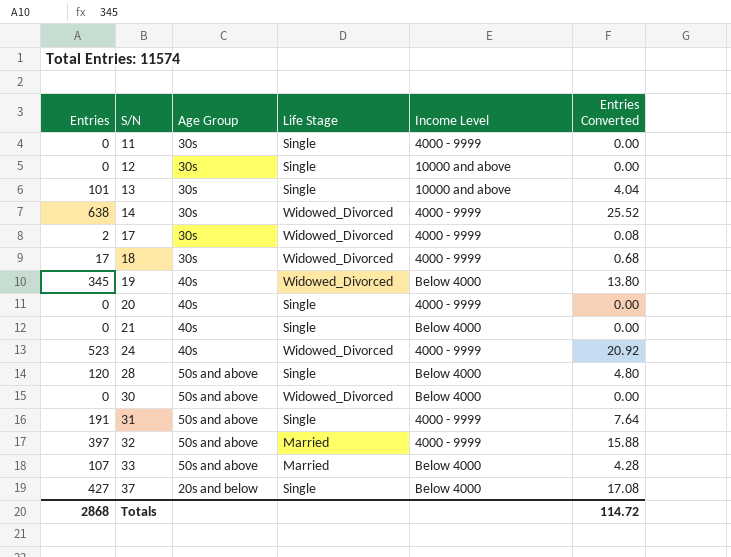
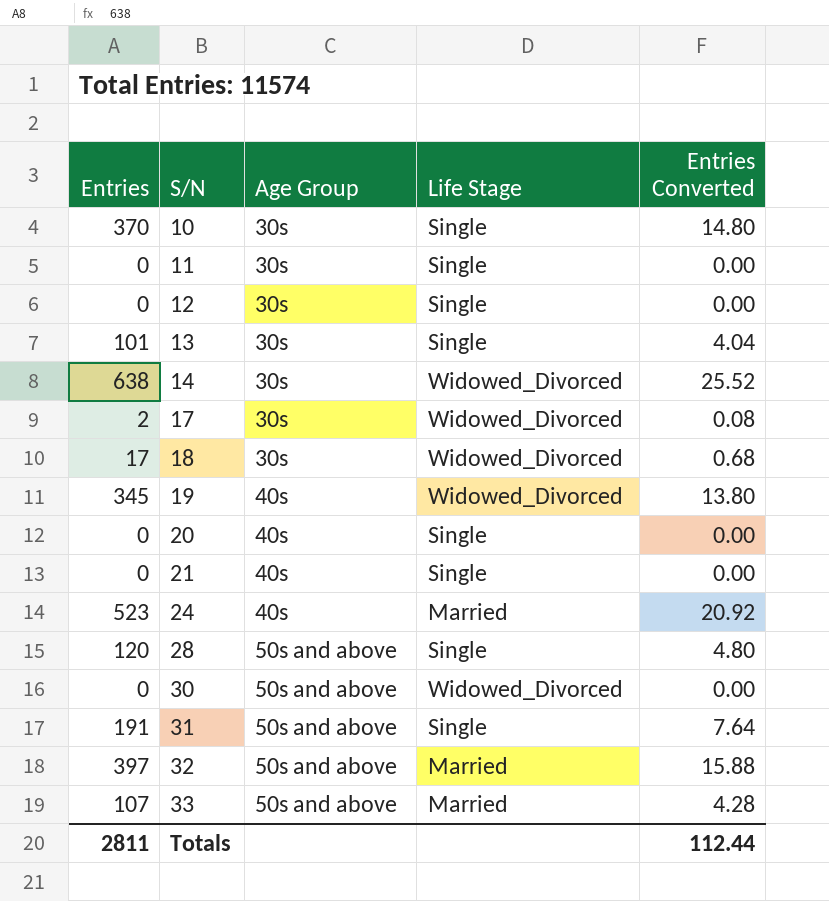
column Income Level | position: 5 -> none
row 37: 427 | 20s and below | Single | Below 4000 | 17.08 -> none
row 10: none -> 370 | 30s | Single | 14.80
24 | Life Stage: Widowed_Divorced -> Married
Totals | Entries: 2868 -> 2811
Totals | Entries Converted: 114.72 -> 112.44

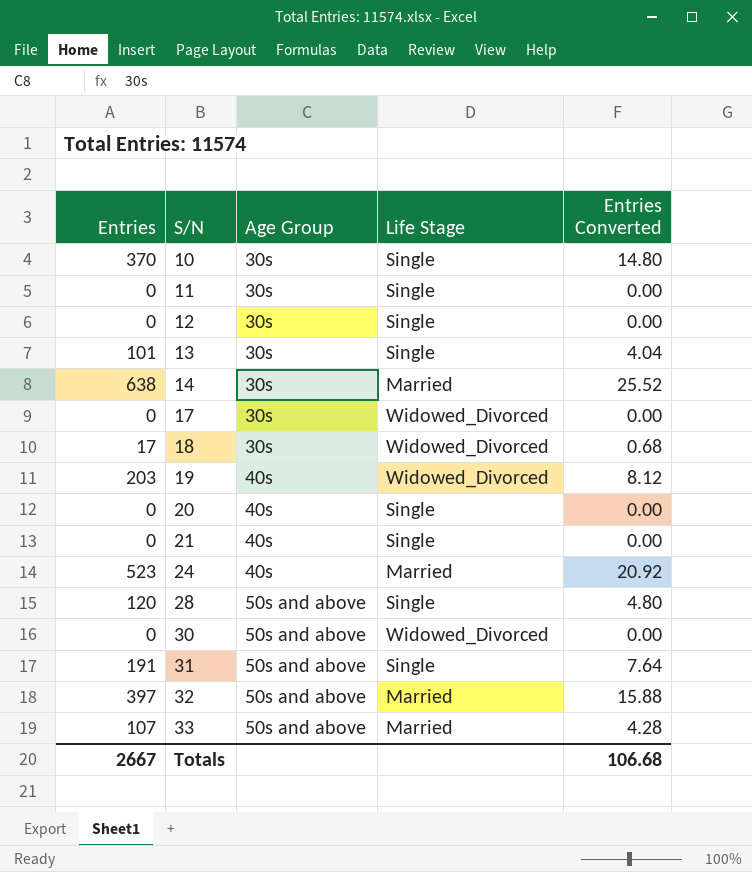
14 | Life Stage: Widowed_Divorced -> Married
17 | Entries: 2 -> 0
17 | Entries Converted: 0.08 -> 0.00
19 | Entries: 345 -> 203
19 | Entries Converted: 13.80 -> 8.12
Totals | Entries: 2811 -> 2667
Totals | Entries Converted: 112.44 -> 106.68

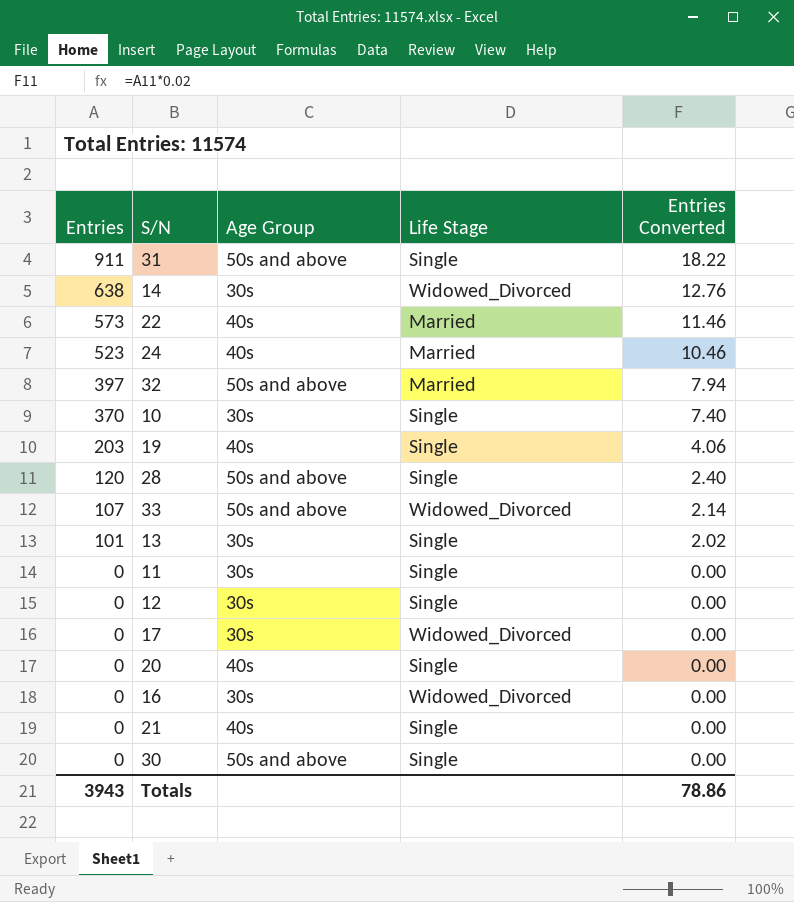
row order: S/N ascending -> Entries descending
column Entries Converted | formula: [Entries] * 0.04 -> [Entries] * 0.02
row 18: 17 | 30s | Widowed_Divorced | 0.68 -> none
31 | Entries: 191 -> 911
14 | Life Stage: Married -> Widowed_Divorced
row 22: none -> 573 | 40s | Married | 11.46
19 | Life Stage: Widowed_Divorced -> Single
33 | Life Stage: Married -> Widowed_Divorced
row 16: none -> 0 | 30s | Widowed_Divorced | 0.00
30 | Life Stage: Widowed_Divorced -> Single
Totals | Entries: 2667 -> 3943
Totals | Entries Converted: 106.68 -> 78.86

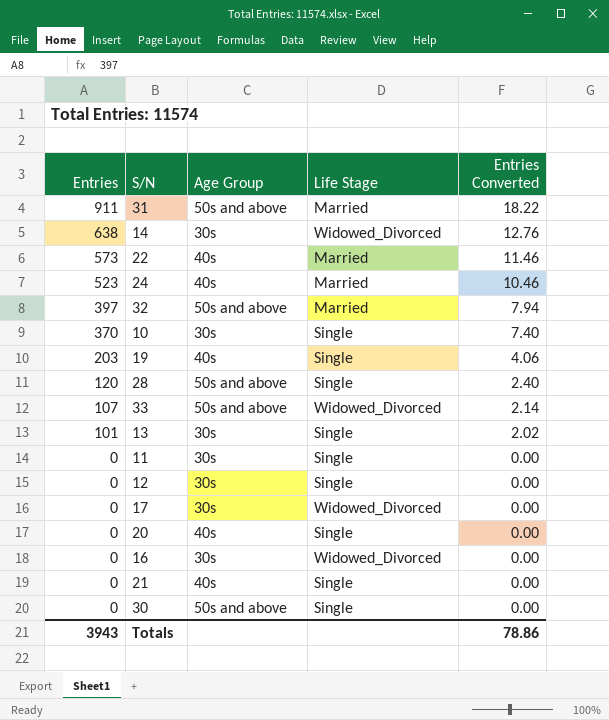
31 | Life Stage: Single -> Married

